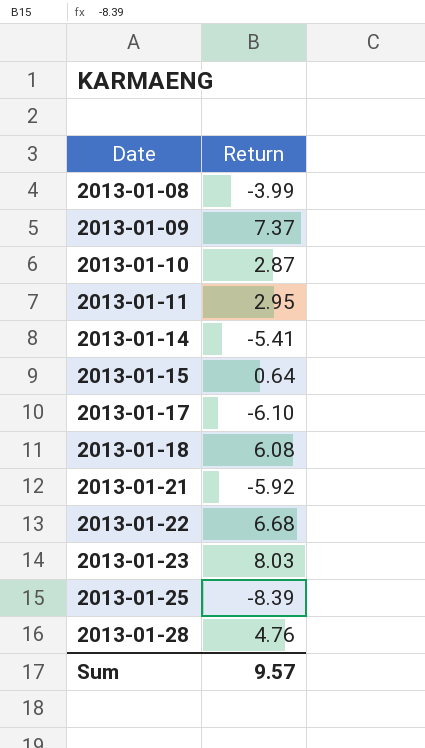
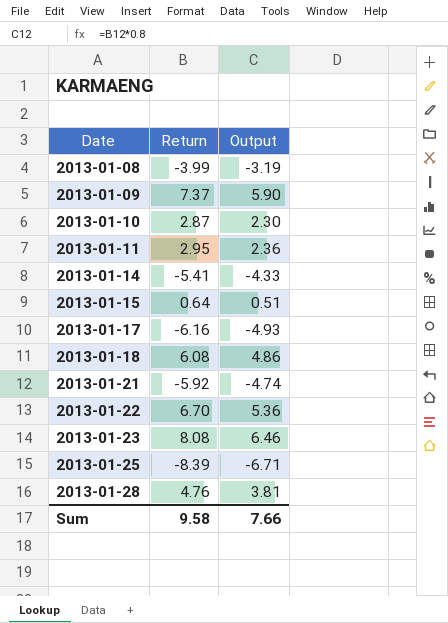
column Output | formula: none -> [Return] * 0.8
2013-01-17 | Return: -6.10 -> -6.16
2013-01-22 | Return: 6.68 -> 6.70
2013-01-23 | Return: 8.03 -> 8.08
Sum | Return: 9.57 -> 9.58

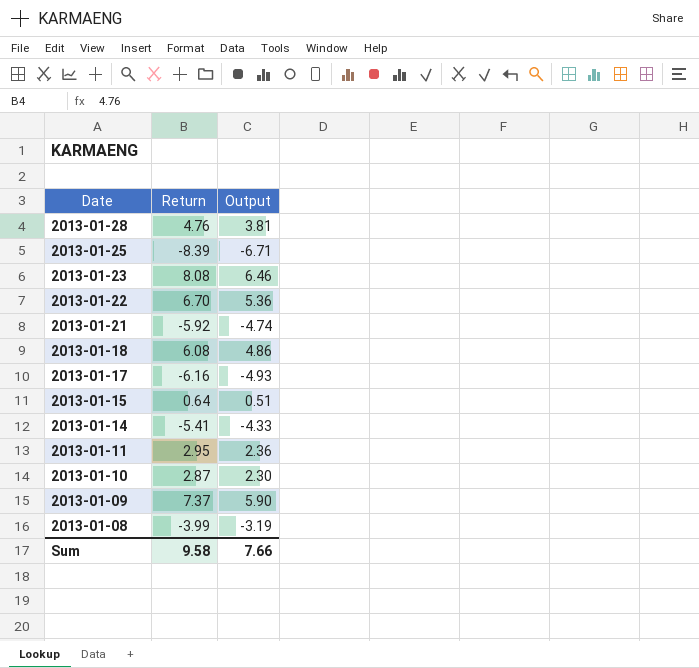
row order: Date ascending -> Date descending

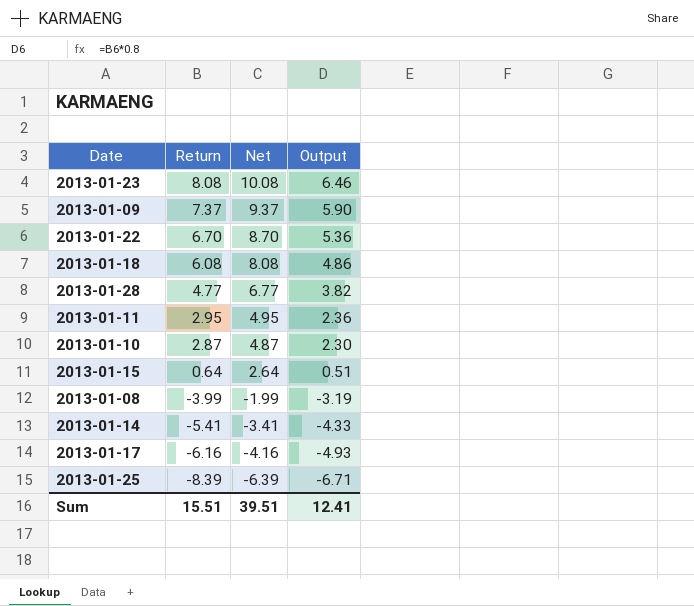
row order: Date descending -> Return descending
column Net | formula: none -> [Return] + 2
row 2013-01-21: -5.92 | -4.74 -> none
2013-01-28 | Return: 4.76 -> 4.77
2013-01-28 | Output: 3.81 -> 3.82
Sum | Return: 9.58 -> 15.51
Sum | Output: 7.66 -> 12.41

